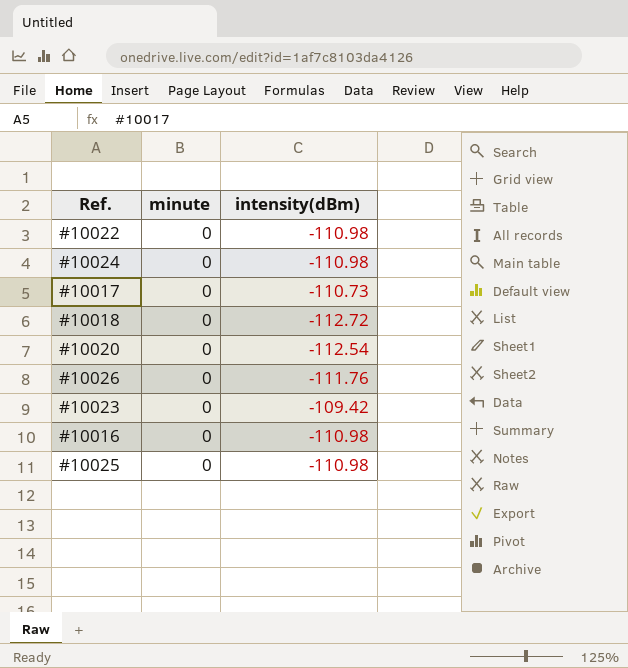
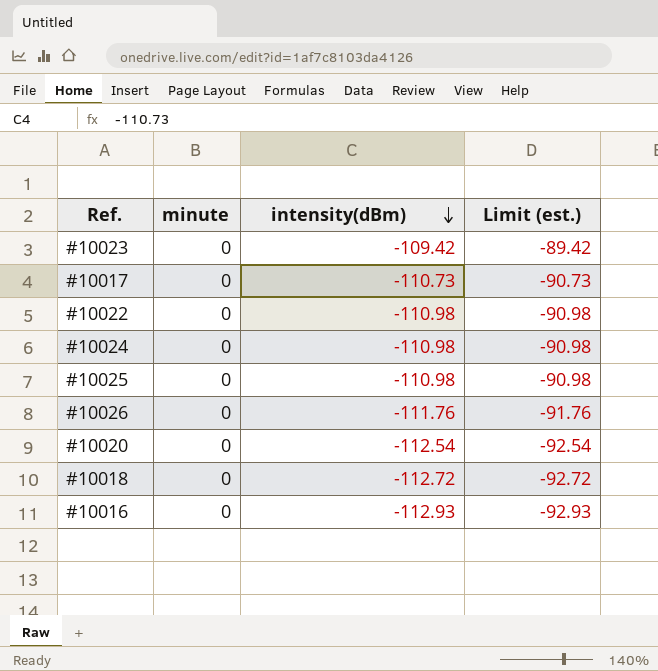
row order: none -> intensity(dBm) descending
column Limit (est.) | formula: none -> [intensity(dBm)] + 20
#10016 | intensity(dBm): -110.98 -> -112.93

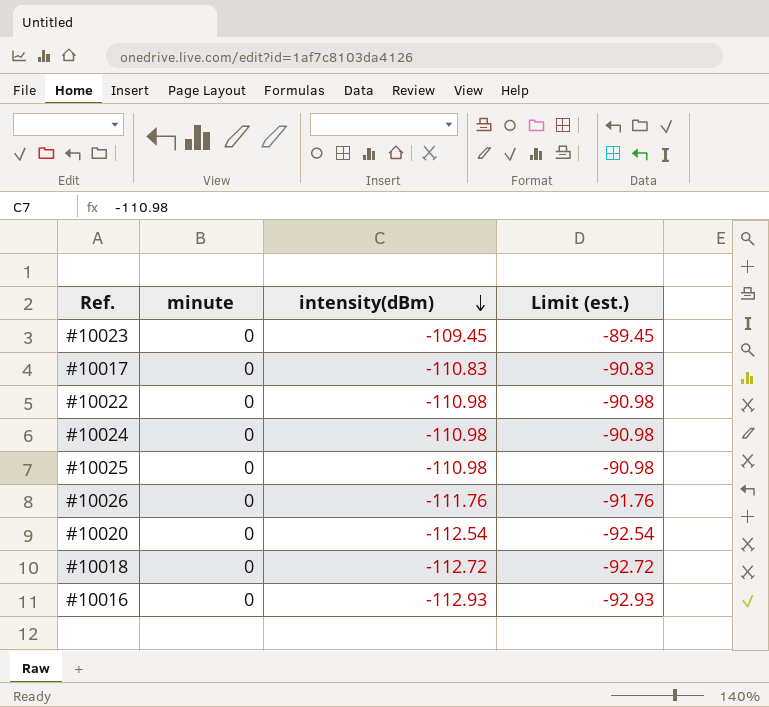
#10023 | intensity(dBm): -109.42 -> -109.45
#10023 | Limit (est.): -89.42 -> -89.45
#10017 | intensity(dBm): -110.73 -> -110.83
#10017 | Limit (est.): -90.73 -> -90.83

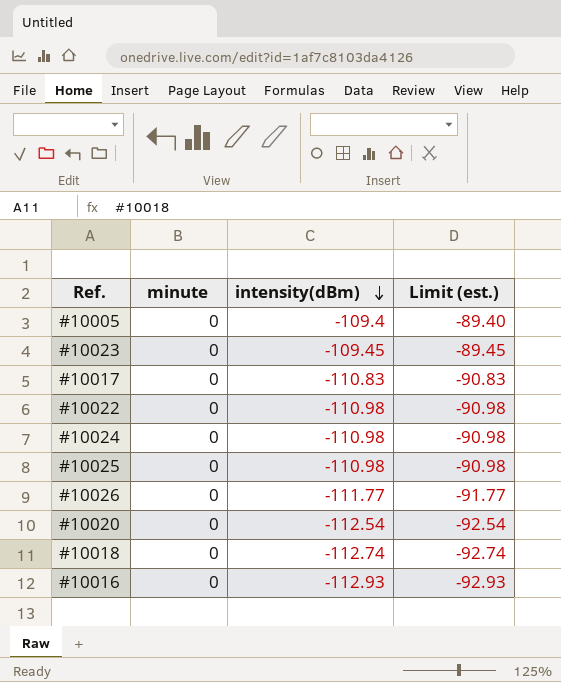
row #10005: none -> 0 | -109.4 | -89.40
#10026 | intensity(dBm): -111.76 -> -111.77
#10026 | Limit (est.): -91.76 -> -91.77
#10018 | intensity(dBm): -112.72 -> -112.74
#10018 | Limit (est.): -92.72 -> -92.74

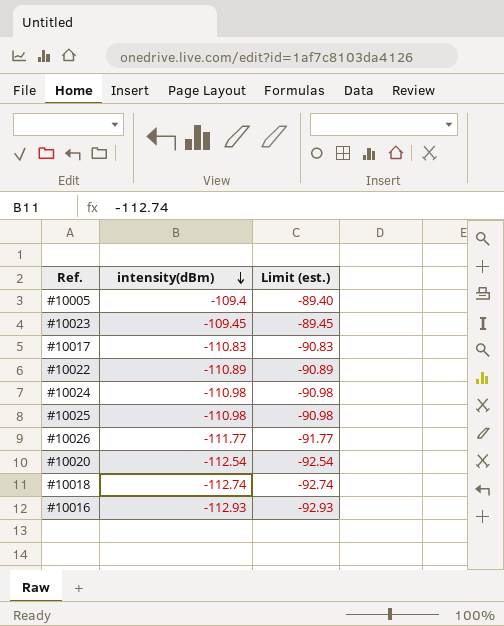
column minute | position: 2 -> none
#10022 | intensity(dBm): -110.98 -> -110.89
#10022 | Limit (est.): -90.98 -> -90.89

